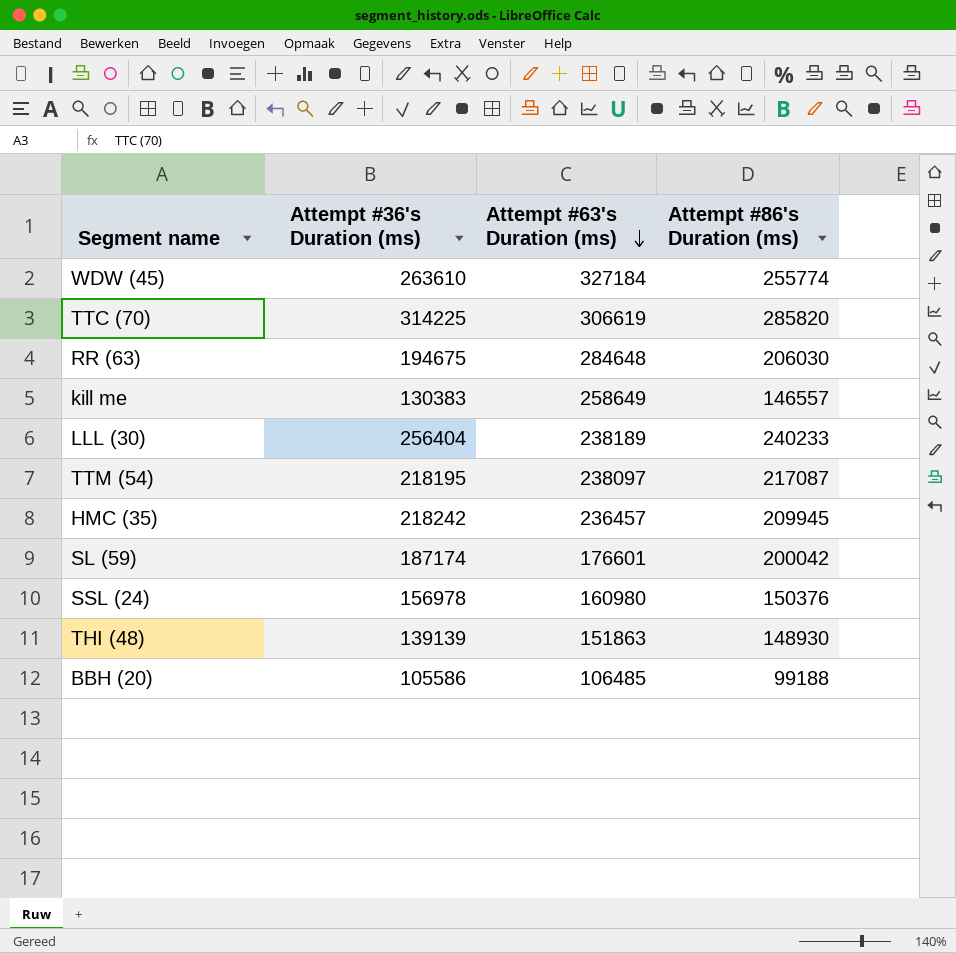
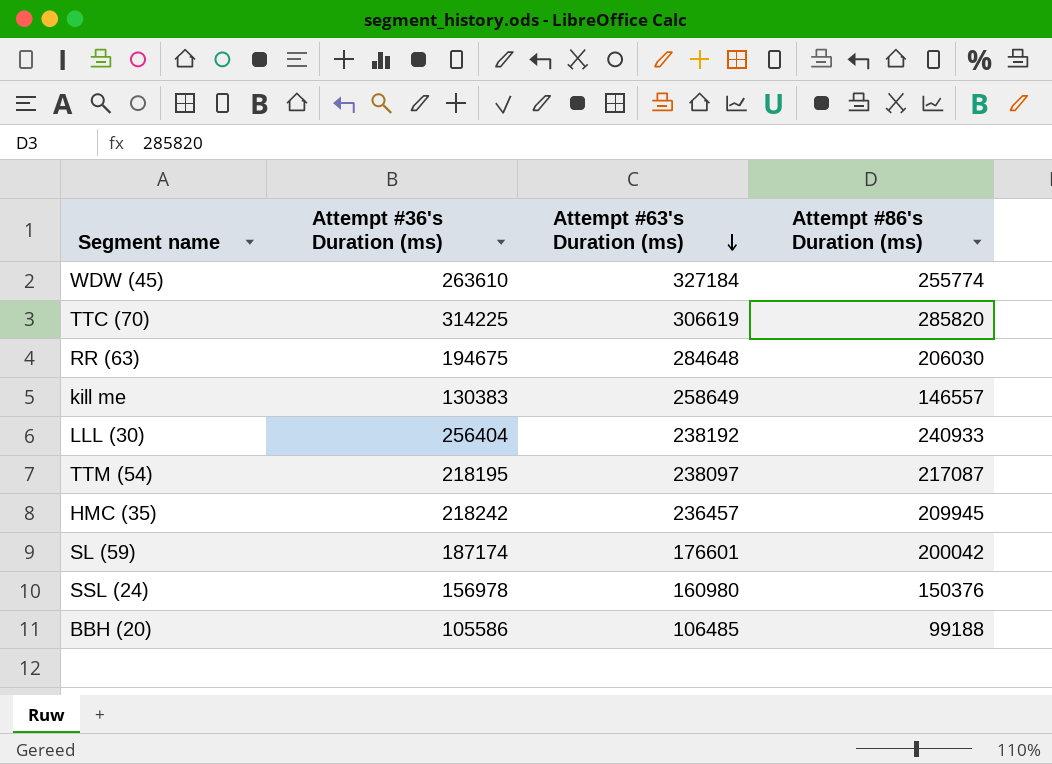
row THI (48): 139139 | 151863 | 148930 -> none
LLL (30) | Attempt #63's Duration (ms): 238189 -> 238192
LLL (30) | Attempt #86's Duration (ms): 240233 -> 240933

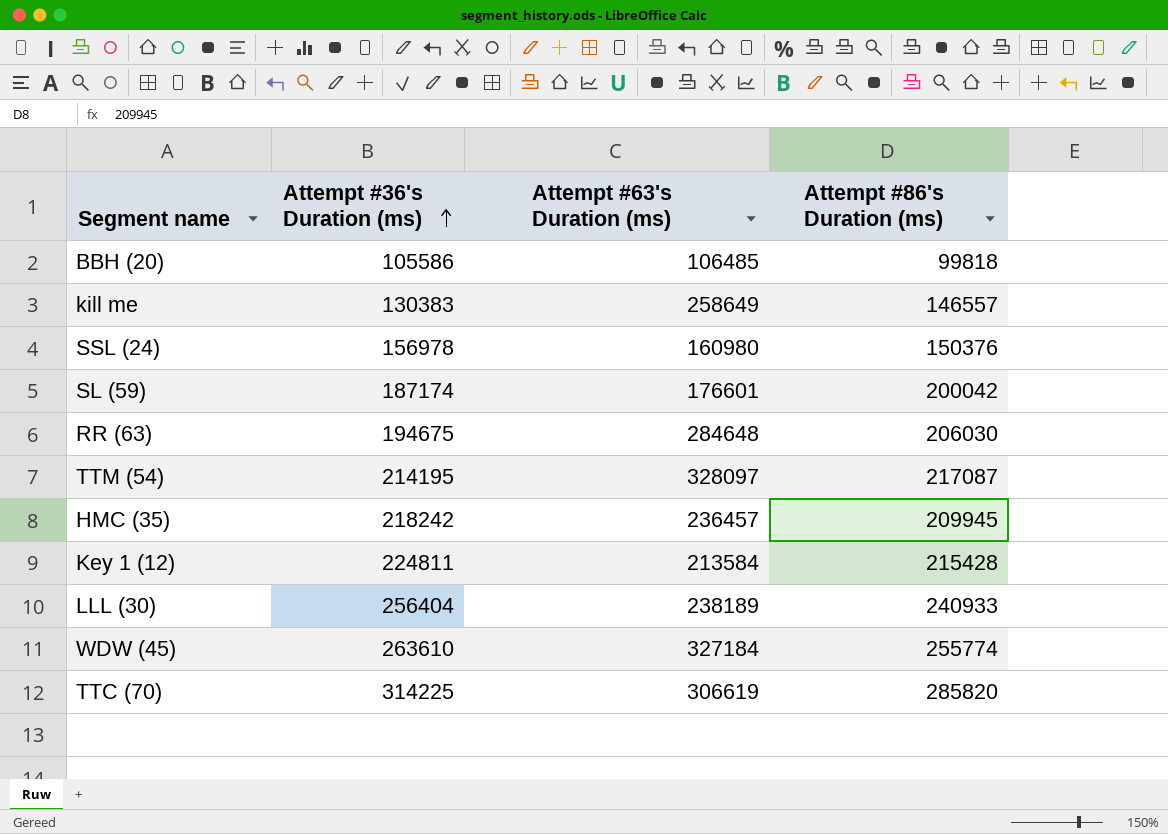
row order: Attempt #63's Duration (ms) descending -> Attempt #36's Duration (ms) ascending
BBH (20) | Attempt #86's Duration (ms): 99188 -> 99818
TTM (54) | Attempt #36's Duration (ms): 218195 -> 214195
TTM (54) | Attempt #63's Duration (ms): 238097 -> 328097
row Key 1 (12): none -> 224811 | 213584 | 215428
LLL (30) | Attempt #63's Duration (ms): 238192 -> 238189

